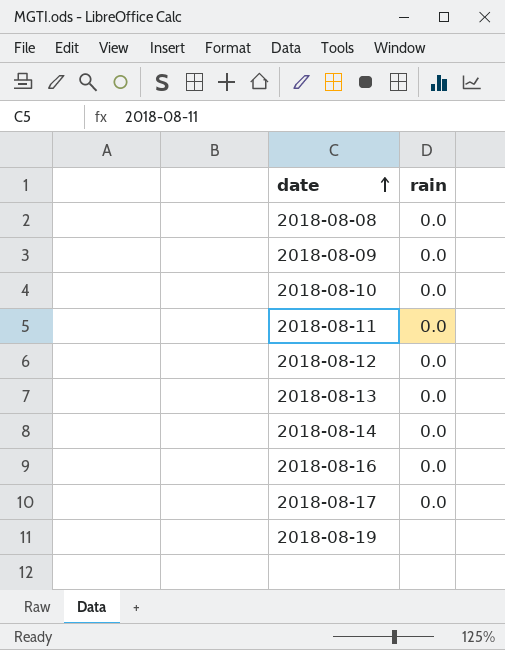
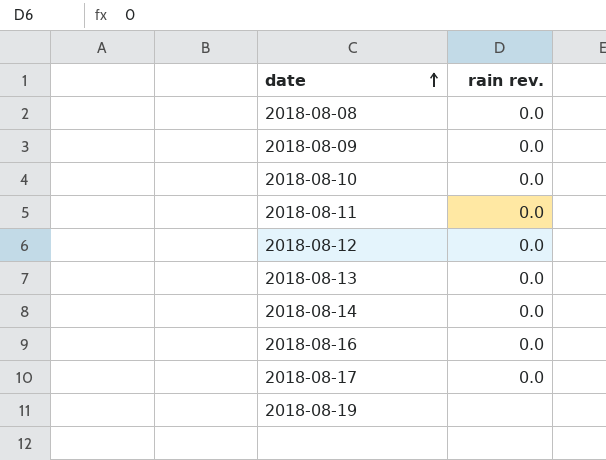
column name: rain -> rain rev.

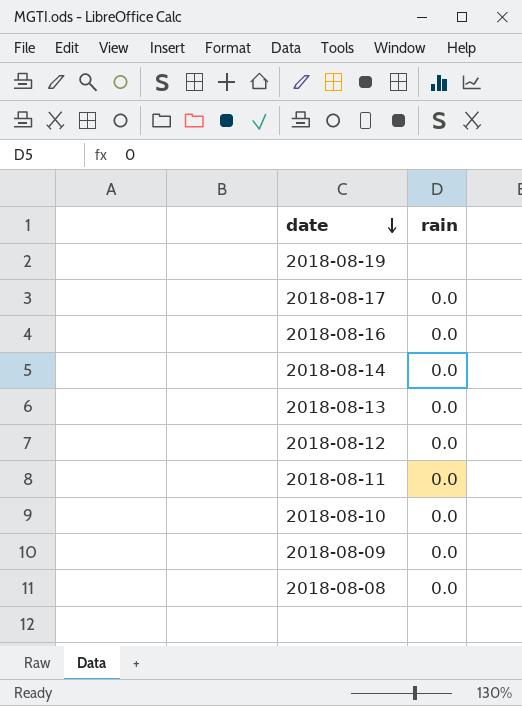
row order: date ascending -> date descending
column name: rain rev. -> rain

